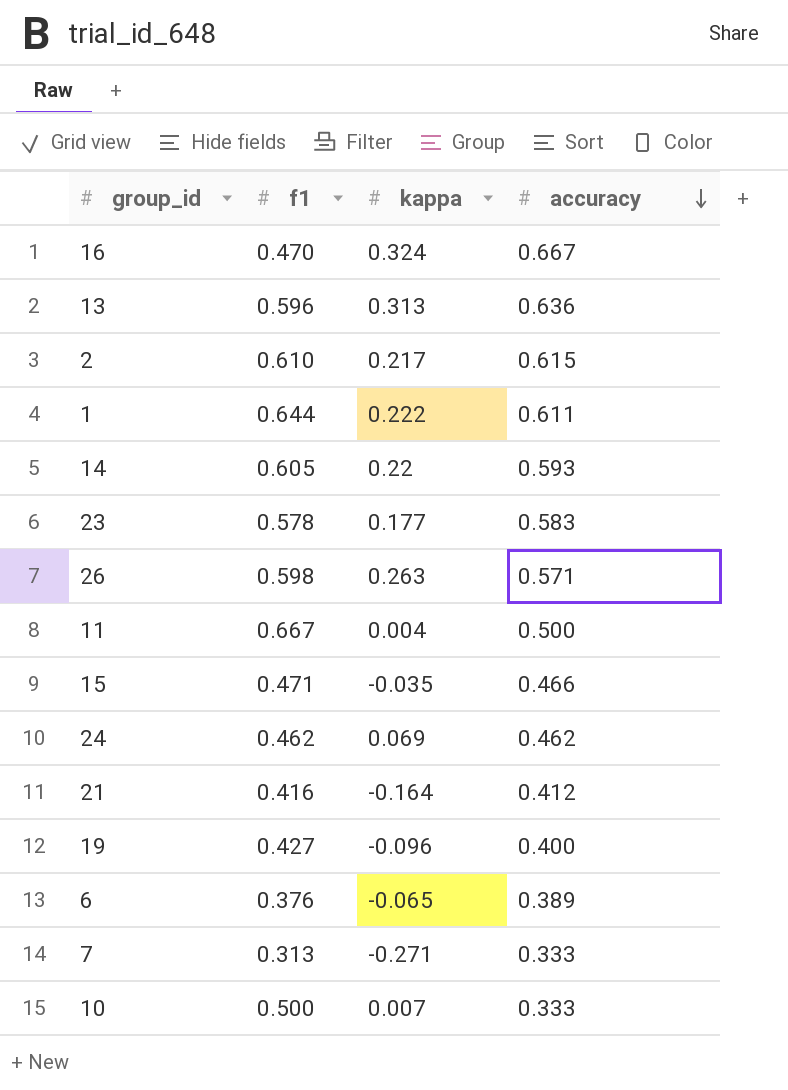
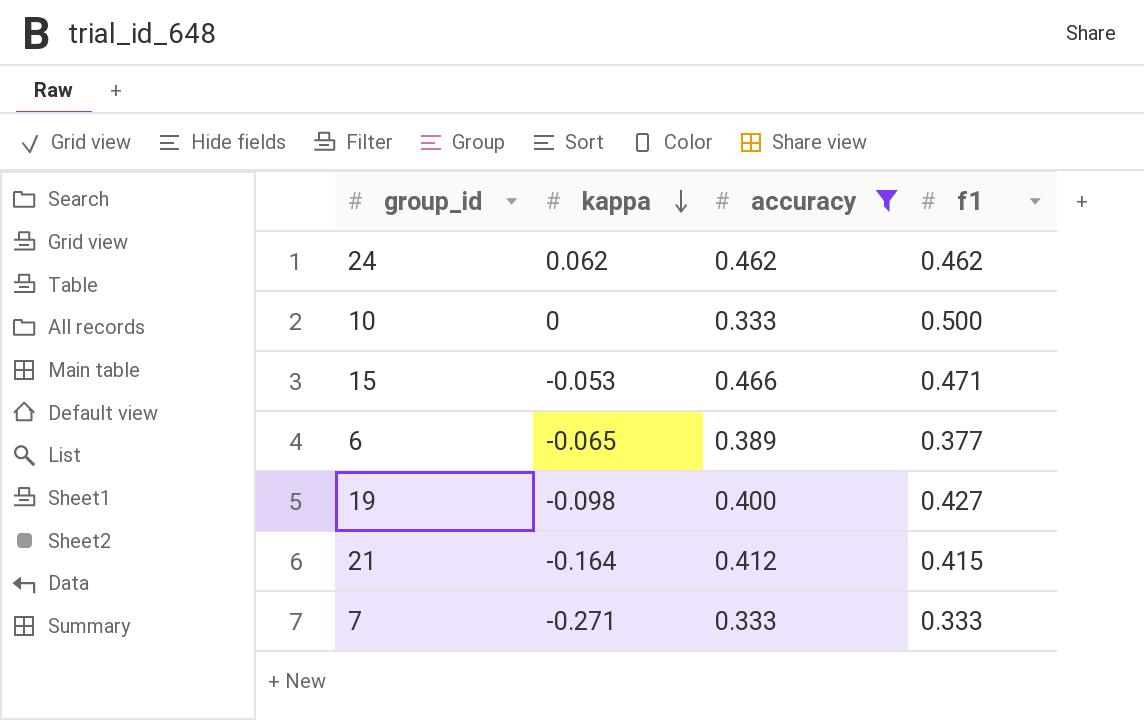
filter: none -> accuracy <= 0.466
row order: accuracy descending -> kappa descending
column f1 | position: 2 -> 4
24 | kappa: 0.069 -> 0.062
10 | kappa: 0.007 -> 0
15 | kappa: -0.035 -> -0.053
6 | f1: 0.376 -> 0.377
19 | kappa: -0.096 -> -0.098
21 | f1: 0.416 -> 0.415
7 | f1: 0.313 -> 0.333

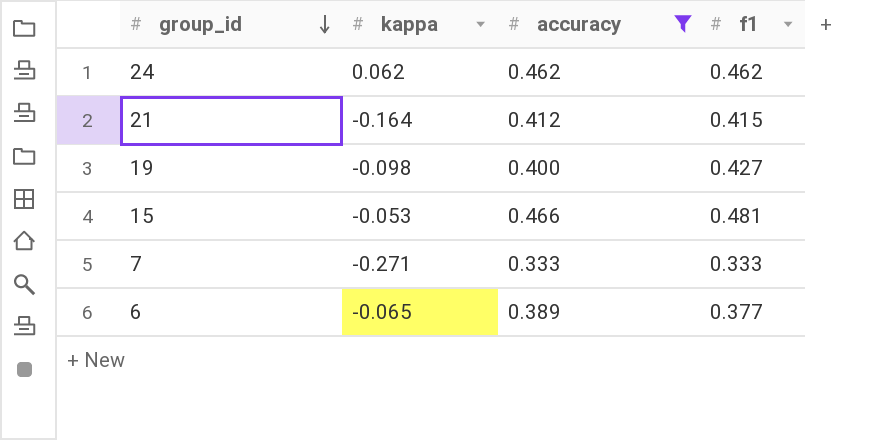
row order: kappa descending -> group_id descending
row 10: 0 | 0.333 | 0.500 -> none
15 | f1: 0.471 -> 0.481

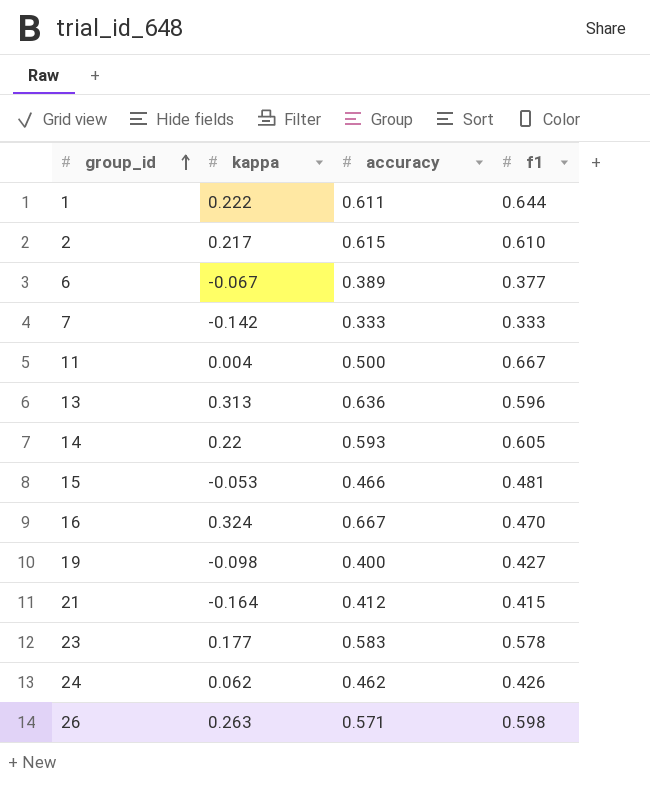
filter: accuracy <= 0.466 -> none
row order: group_id descending -> group_id ascending
6 | kappa: -0.065 -> -0.067
7 | kappa: -0.271 -> -0.142
24 | f1: 0.462 -> 0.426

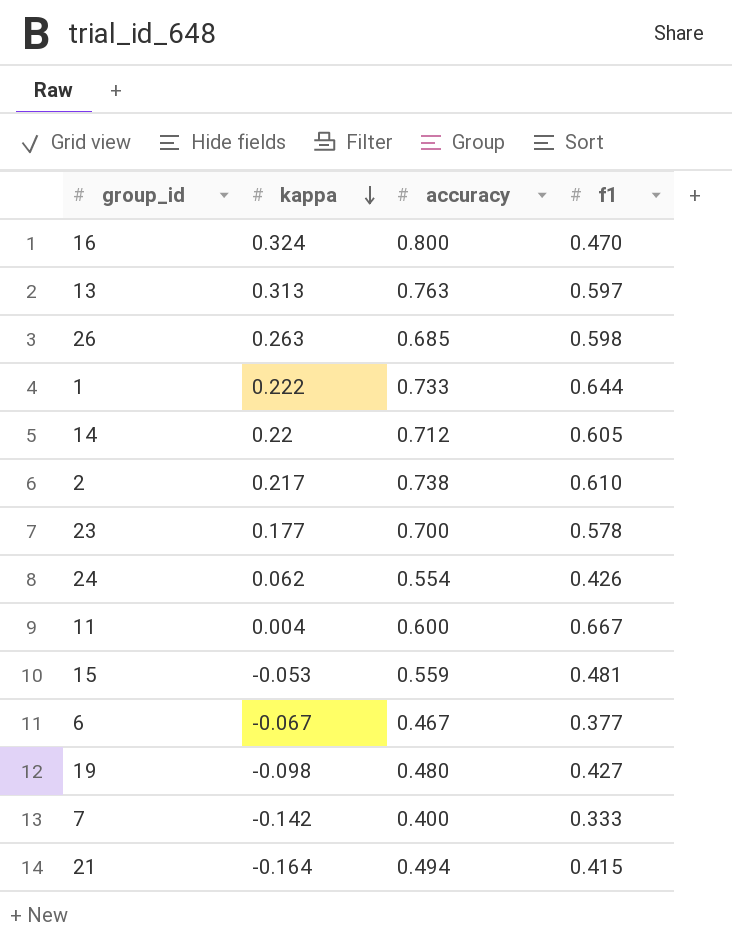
row order: group_id ascending -> kappa descending
16 | accuracy: 0.667 -> 0.800
13 | accuracy: 0.636 -> 0.763
13 | f1: 0.596 -> 0.597
26 | accuracy: 0.571 -> 0.685
1 | accuracy: 0.611 -> 0.733
14 | accuracy: 0.593 -> 0.712
2 | accuracy: 0.615 -> 0.738
23 | accuracy: 0.583 -> 0.700
24 | accuracy: 0.462 -> 0.554
11 | accuracy: 0.500 -> 0.600
15 | accuracy: 0.466 -> 0.559
6 | accuracy: 0.389 -> 0.467
19 | accuracy: 0.400 -> 0.480
7 | accuracy: 0.333 -> 0.400
21 | accuracy: 0.412 -> 0.494

